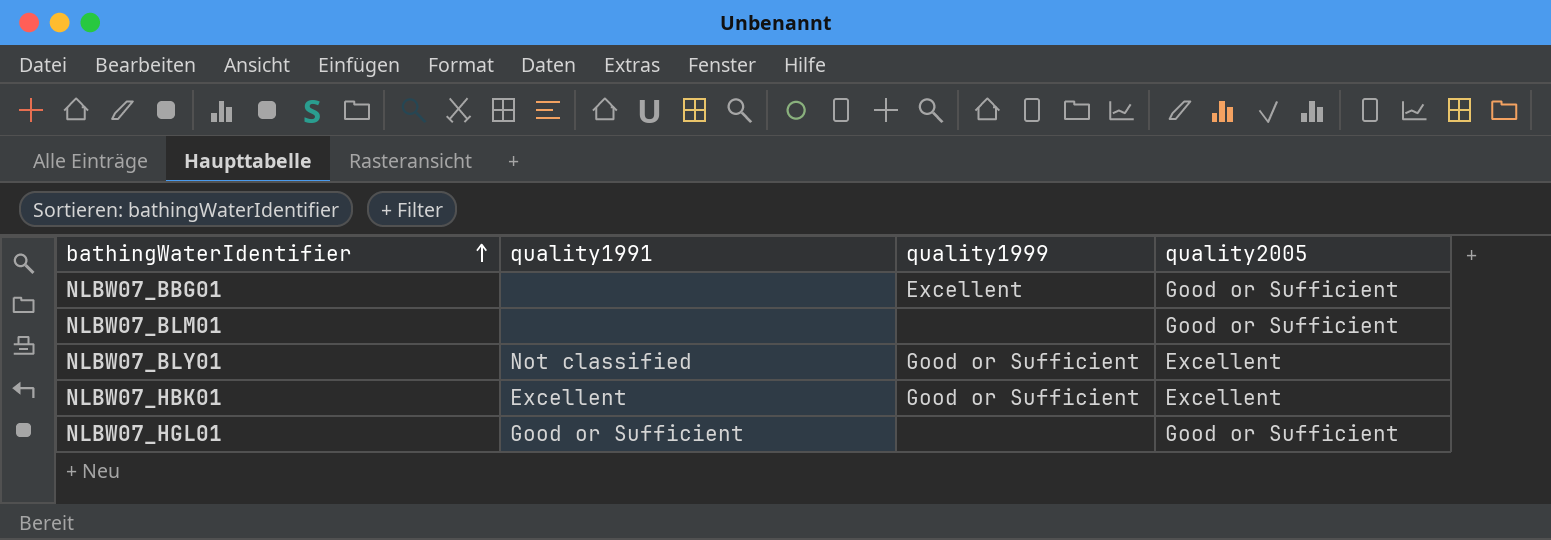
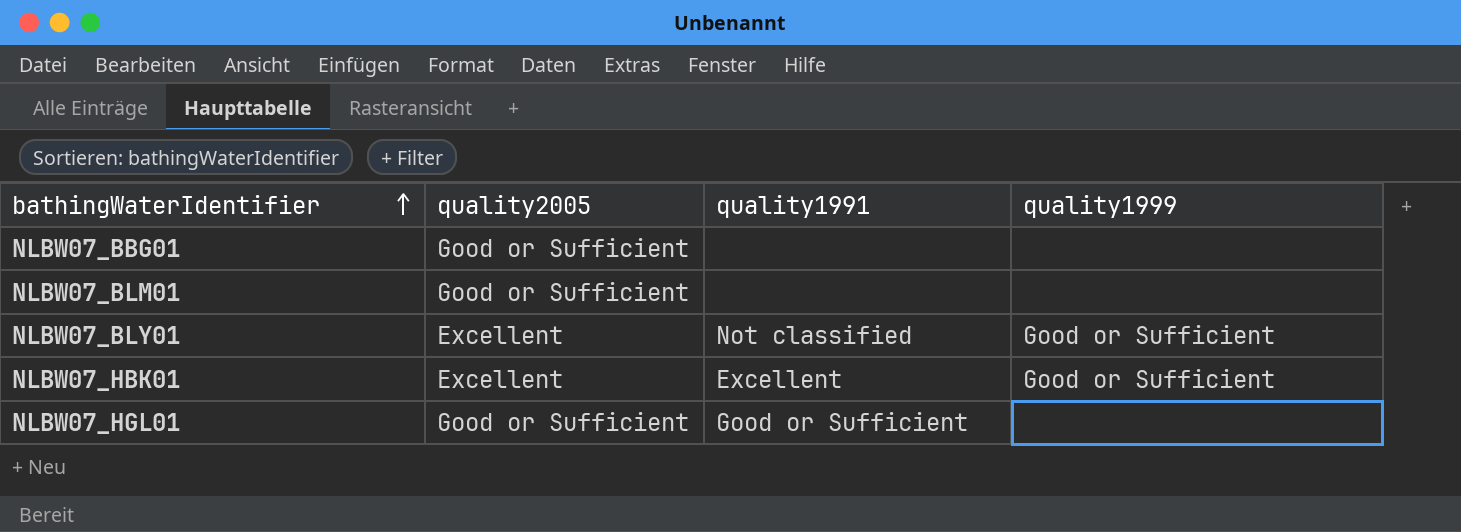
column quality2005 | position: 4 -> 2
NLBW07_BBG01 | quality1999: Excellent -> none

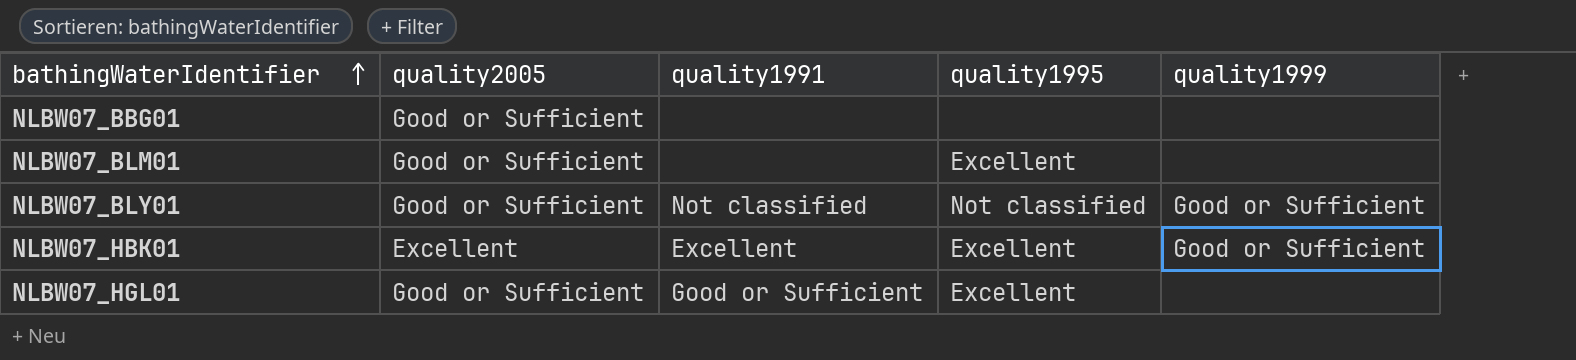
column quality1995 | position: none -> 4
NLBW07_BLY01 | quality2005: Excellent -> Good or Sufficient

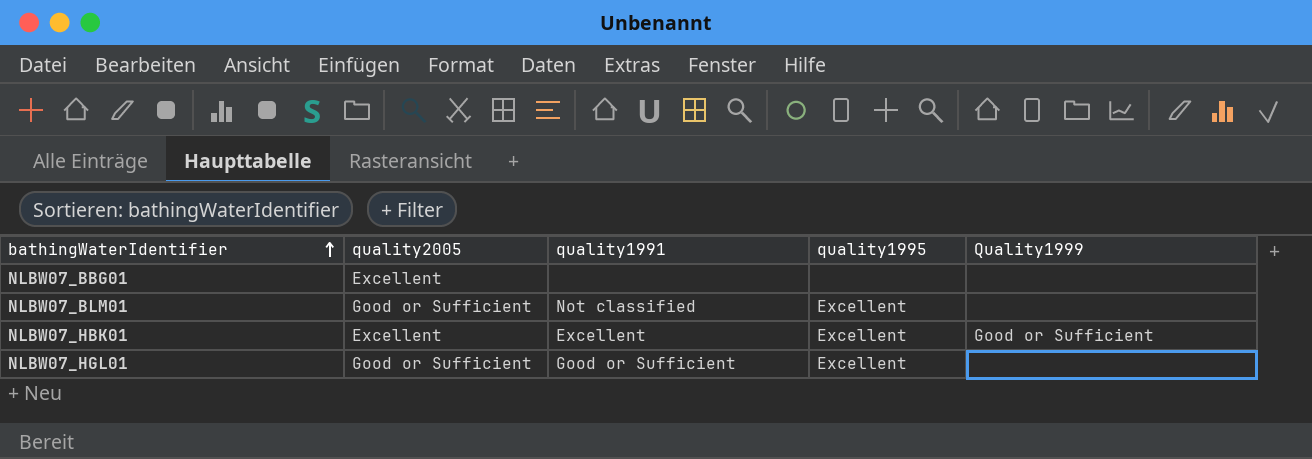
column name: quality1999 -> Quality1999
row NLBW07_BLY01: Good or Sufficient | Not classified | Not classified | Good or Sufficient -> none
NLBW07_BBG01 | quality2005: Good or Sufficient -> Excellent
NLBW07_BLM01 | quality1991: none -> Not classified

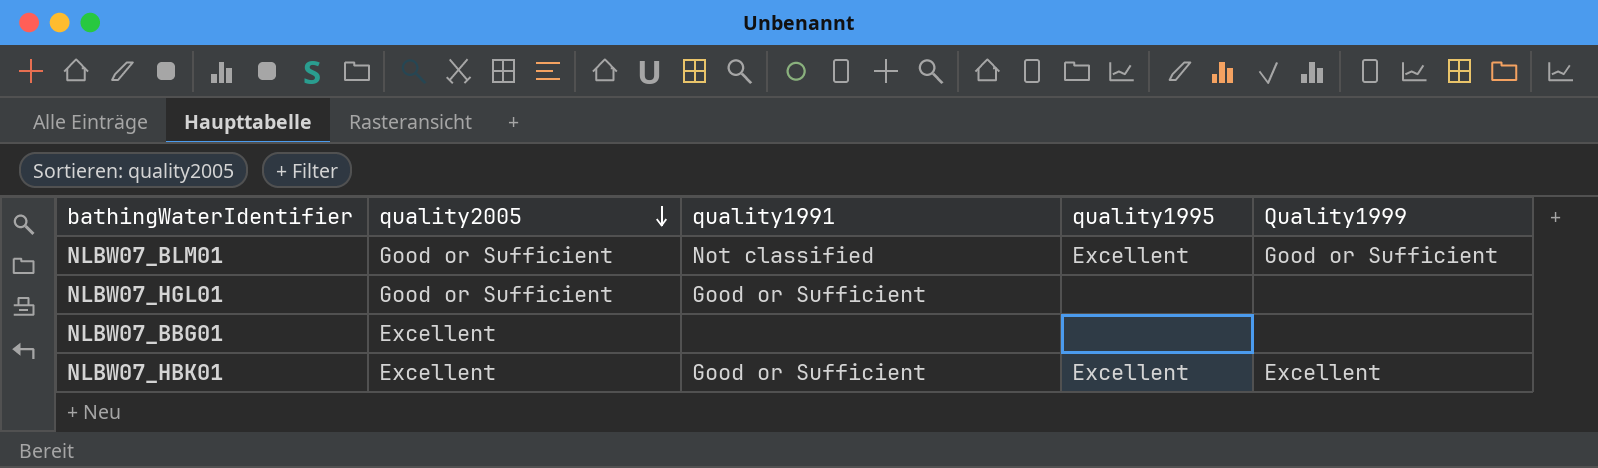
row order: bathingWaterIdentifier ascending -> quality2005 descending
NLBW07_BLM01 | Quality1999: none -> Good or Sufficient
NLBW07_HGL01 | quality1995: Excellent -> none
NLBW07_HBK01 | quality1991: Excellent -> Good or Sufficient
NLBW07_HBK01 | Quality1999: Good or Sufficient -> Excellent

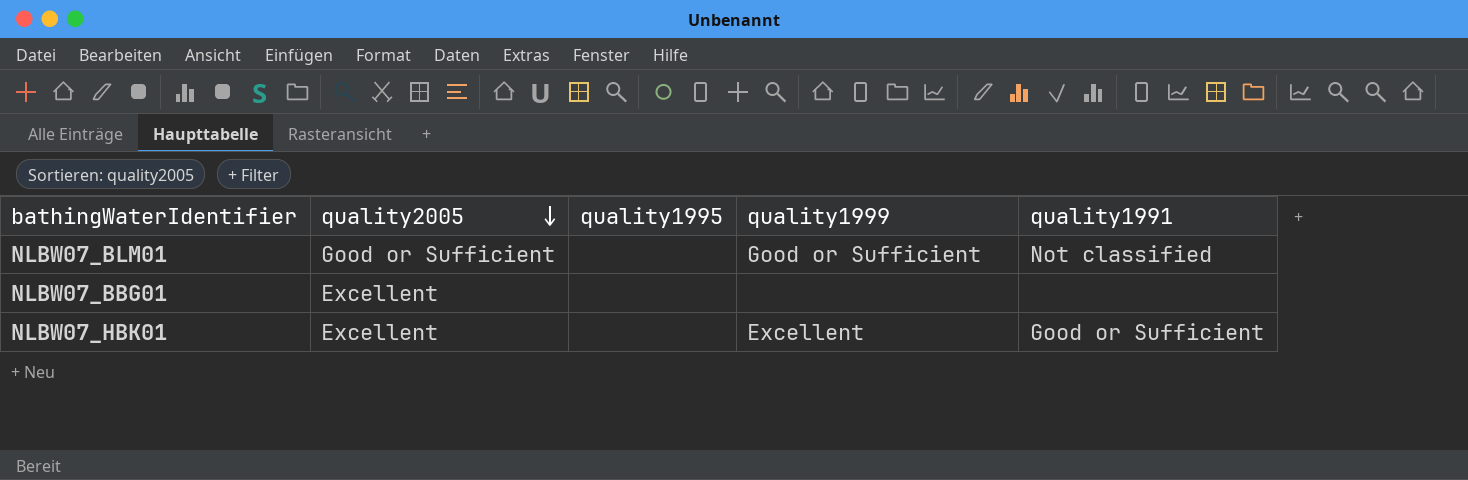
column name: Quality1999 -> quality1999
column quality1991 | position: 3 -> 5
row NLBW07_HGL01: Good or Sufficient | Good or Sufficient | none | none -> none
NLBW07_BLM01 | quality1995: Excellent -> none
NLBW07_HBK01 | quality1995: Excellent -> none

